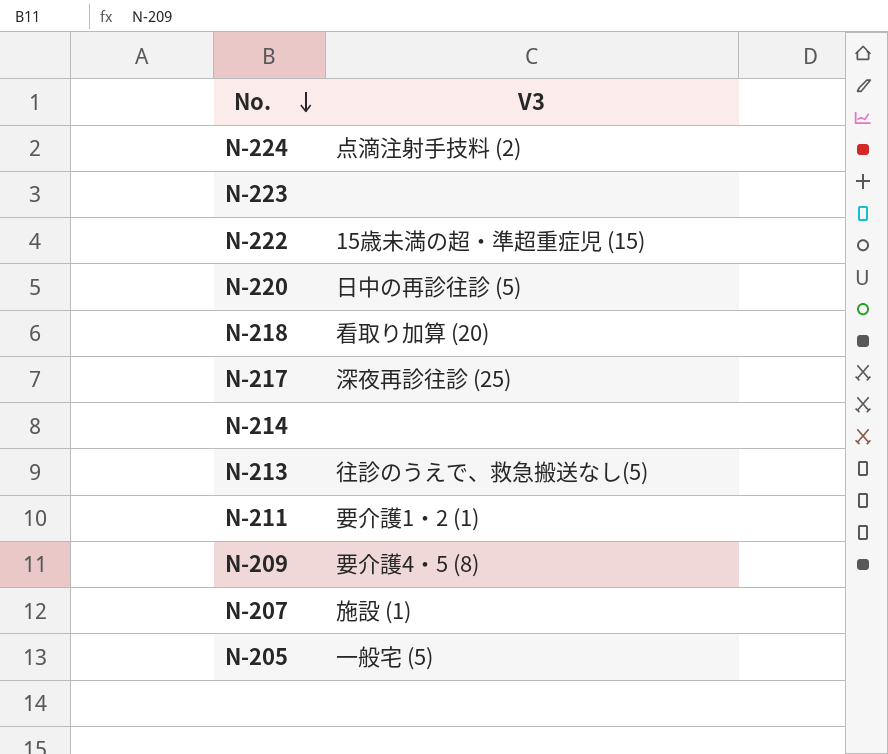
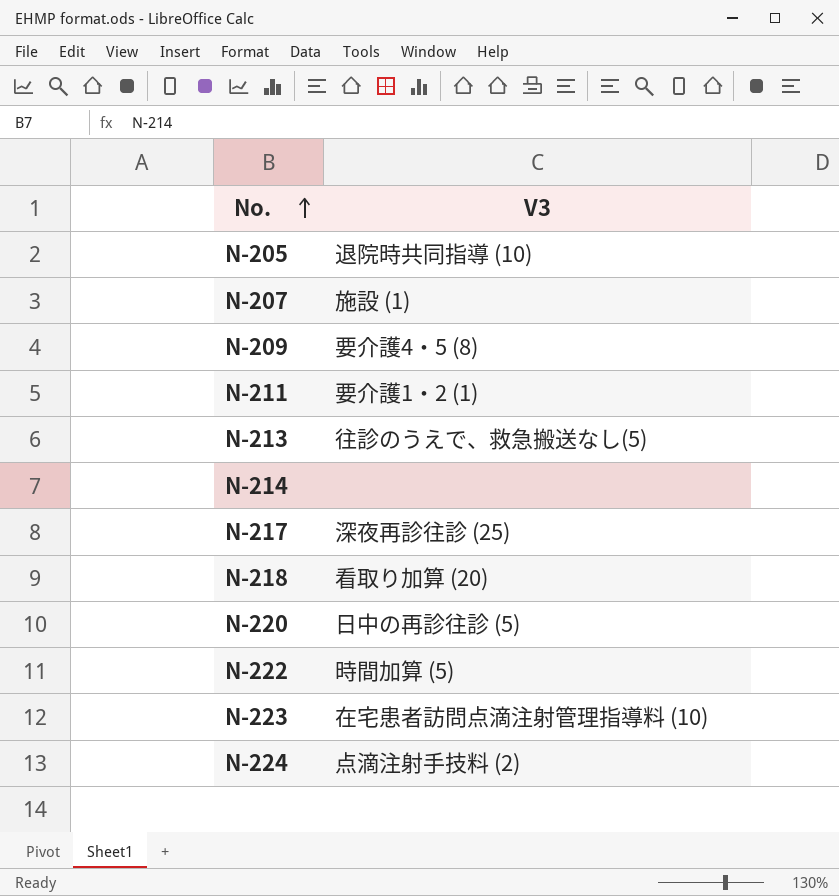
row order: No. descending -> No. ascending
N-205 | V3: 一般宅 (5) -> 退院時共同指導 (10)
N-222 | V3: 15歳未満の超・準超重症児 (15) -> 時間加算 (5)
N-223 | V3: none -> 在宅患者訪問点滴注射管理指導料 (10)

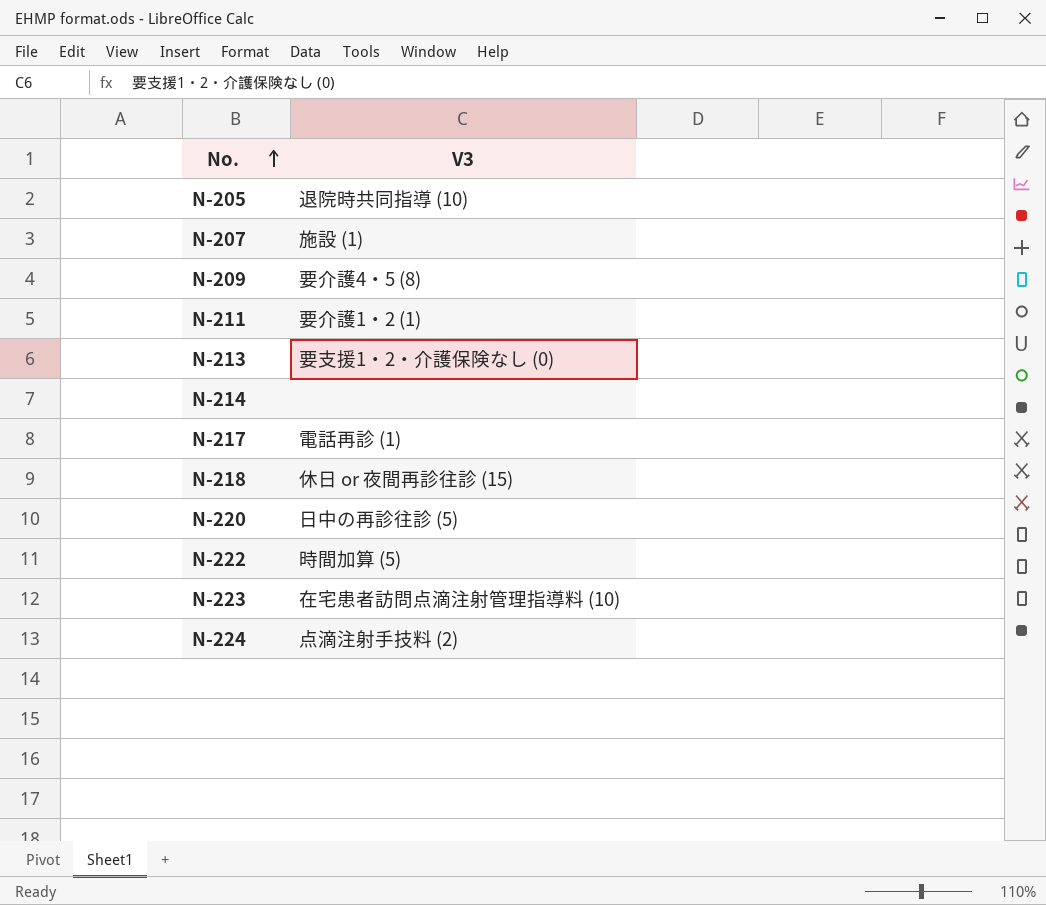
N-213 | V3: 往診のうえで、救急搬送なし(5) -> 要支援1・2・介護保険なし (0)
N-217 | V3: 深夜再診往診 (25) -> 電話再診 (1)
N-218 | V3: 看取り加算 (20) -> 休日 or 夜間再診往診 (15)

